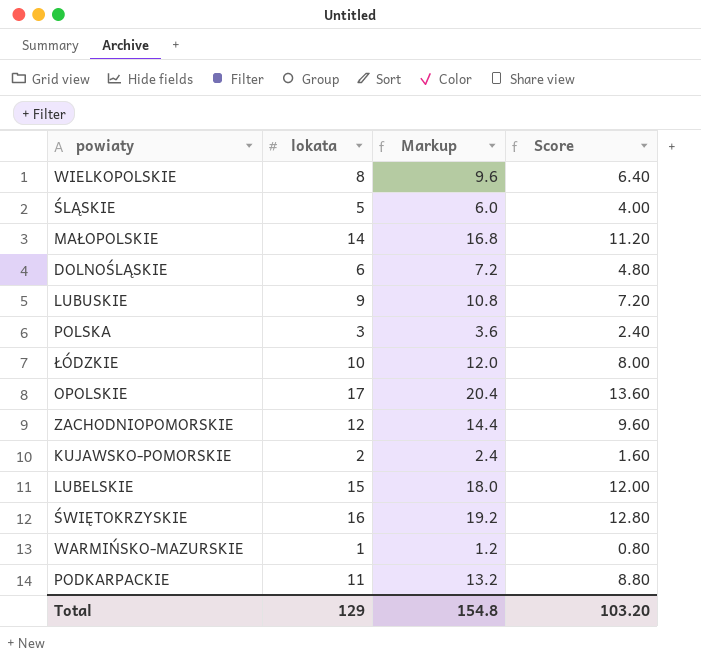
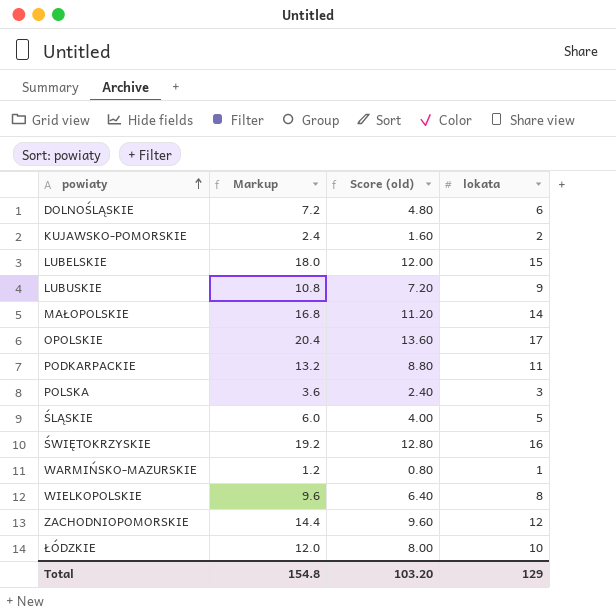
row order: none -> powiaty ascending
column name: Score -> Score (old)
column lokata | position: 2 -> 4

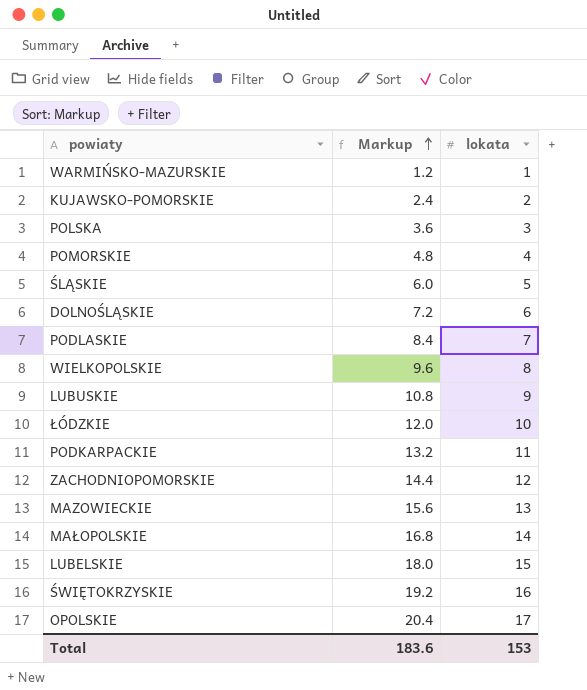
row order: powiaty ascending -> Markup ascending
column Score (old) | formula: [lokata] * 0.8 -> none
row POMORSKIE: none -> 4.8 | 4
row PODLASKIE: none -> 8.4 | 7
row MAZOWIECKIE: none -> 15.6 | 13
Total | Markup: 154.8 -> 183.6
Total | lokata: 129 -> 153

